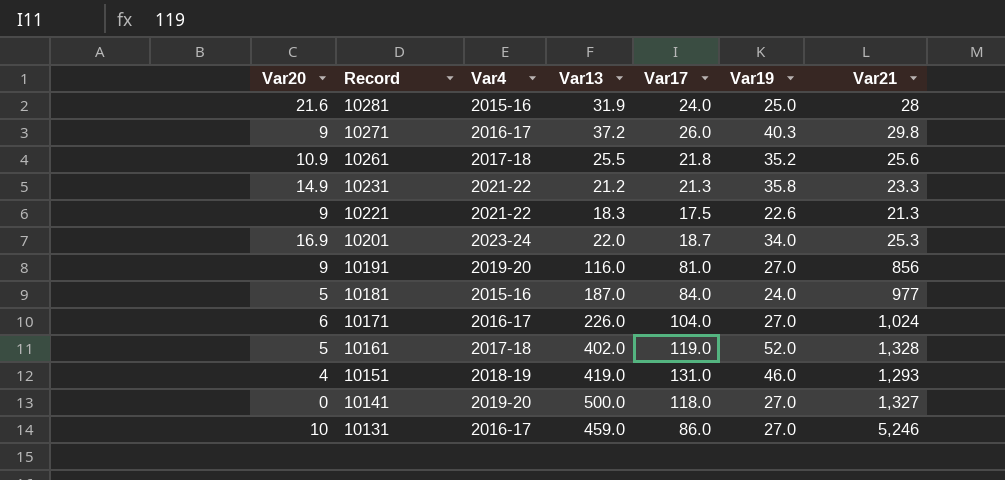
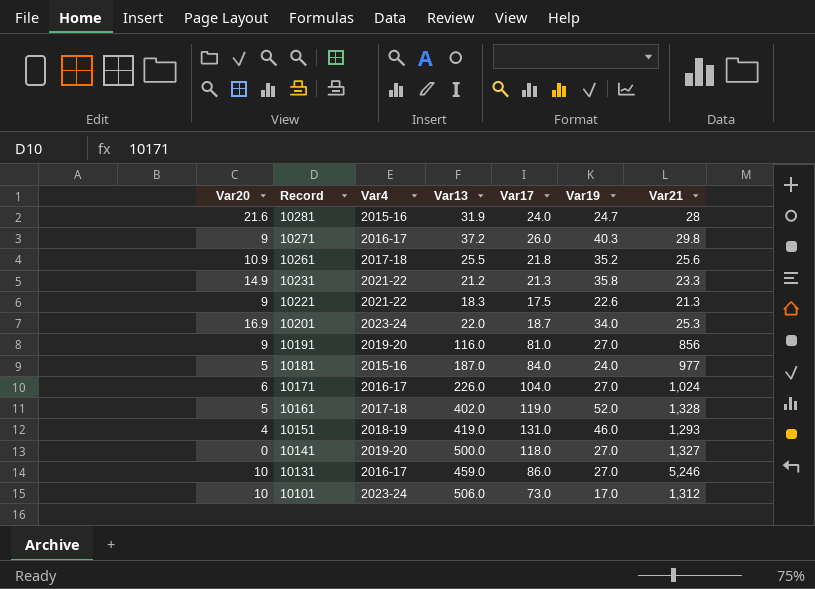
10281 | Var19: 25.0 -> 24.7
row 10101: none -> 10 | 2023-24 | 506.0 | 73.0 | 17.0 | 1,312

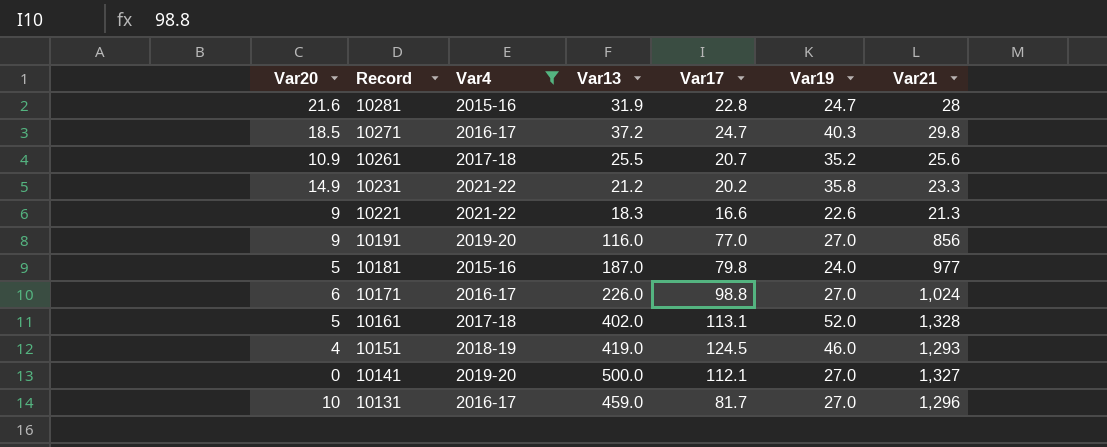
filter: none -> Var4 != 2023-24
10281 | Var17: 24.0 -> 22.8
10271 | Var20: 9 -> 18.5
10271 | Var17: 26.0 -> 24.7
10261 | Var17: 21.8 -> 20.7
10231 | Var17: 21.3 -> 20.2
10221 | Var17: 17.5 -> 16.6
10191 | Var17: 81.0 -> 77.0
10181 | Var17: 84.0 -> 79.8
10171 | Var17: 104.0 -> 98.8
10161 | Var17: 119.0 -> 113.1
10151 | Var17: 131.0 -> 124.5
10141 | Var17: 118.0 -> 112.1
10131 | Var17: 86.0 -> 81.7
10131 | Var21: 5,246 -> 1,296

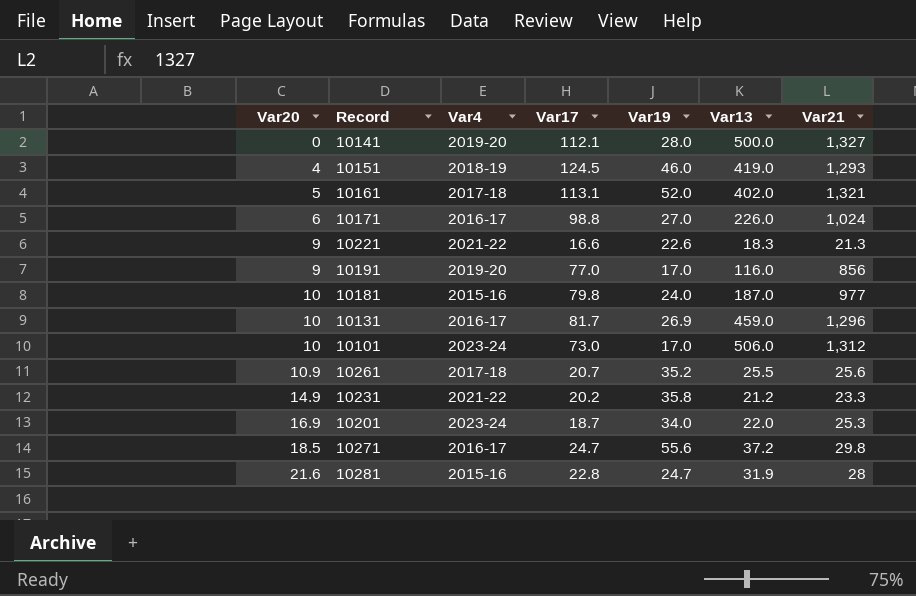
filter: Var4 != 2023-24 -> none
row order: Record descending -> Var20 ascending
column Var13 | position: 4 -> 6
10141 | Var19: 27.0 -> 28.0
10161 | Var21: 1,328 -> 1,321
10191 | Var19: 27.0 -> 17.0
10181 | Var20: 5 -> 10
10131 | Var19: 27.0 -> 26.9
10271 | Var19: 40.3 -> 55.6

